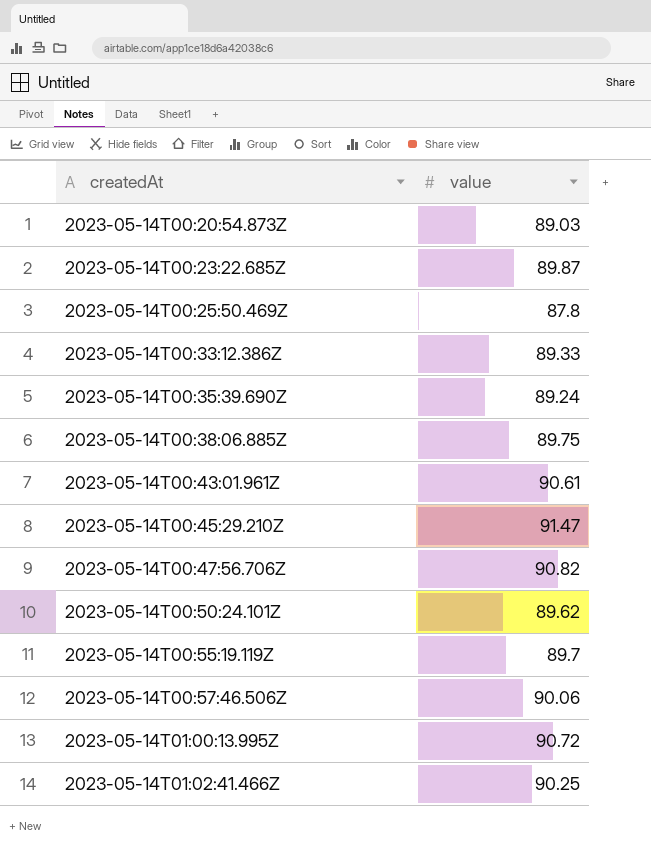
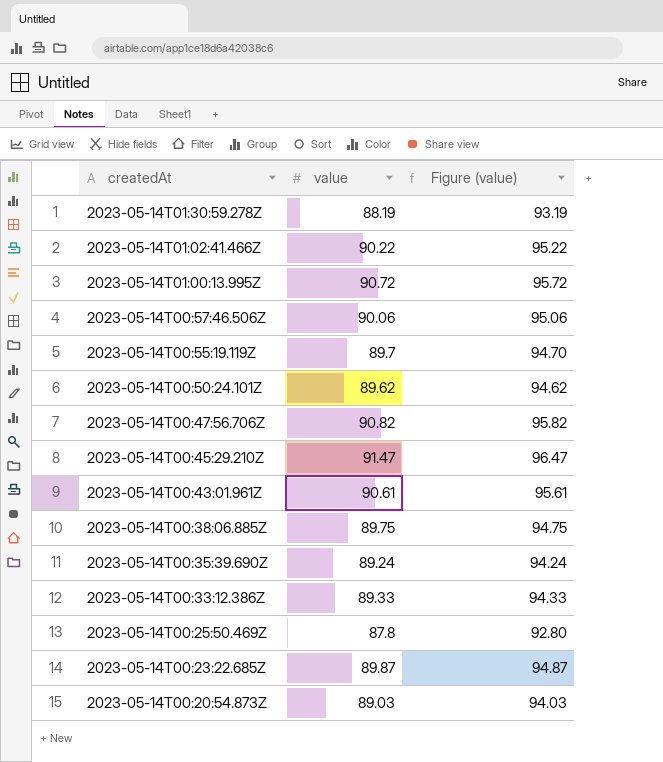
row order: createdAt ascending -> createdAt descending
column Figure (value) | formula: none -> [value] + 5
row 2023-05-14T01:30:59.278Z: none -> 88.19 | 93.19
2023-05-14T01:02:41.466Z | value: 90.25 -> 90.22

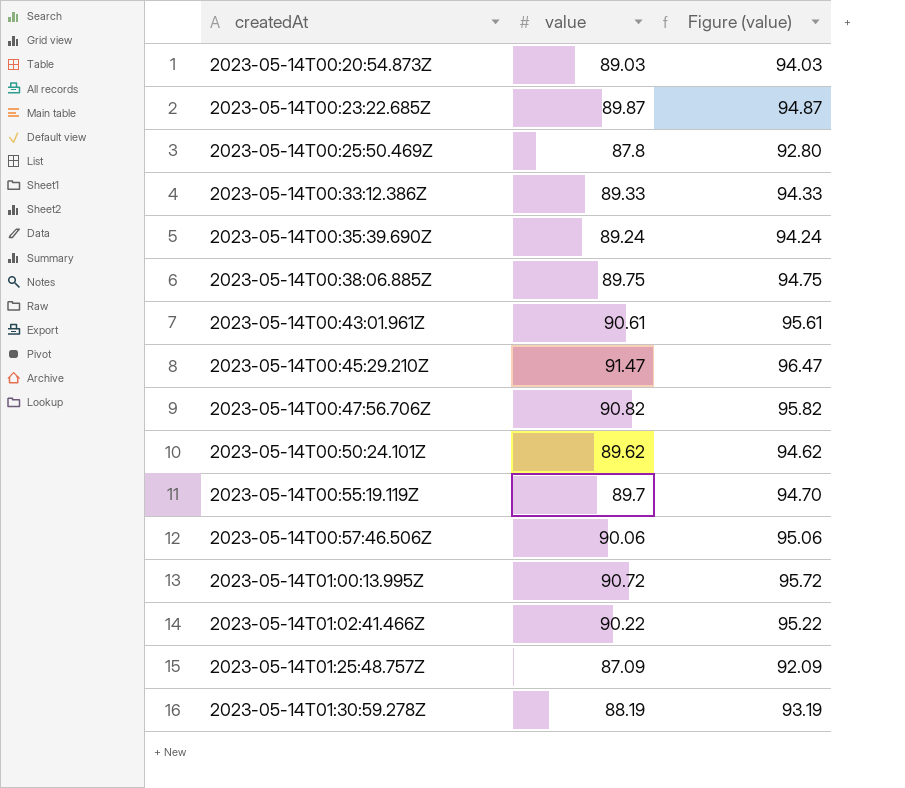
row order: createdAt descending -> createdAt ascending
row 2023-05-14T01:25:48.757Z: none -> 87.09 | 92.09

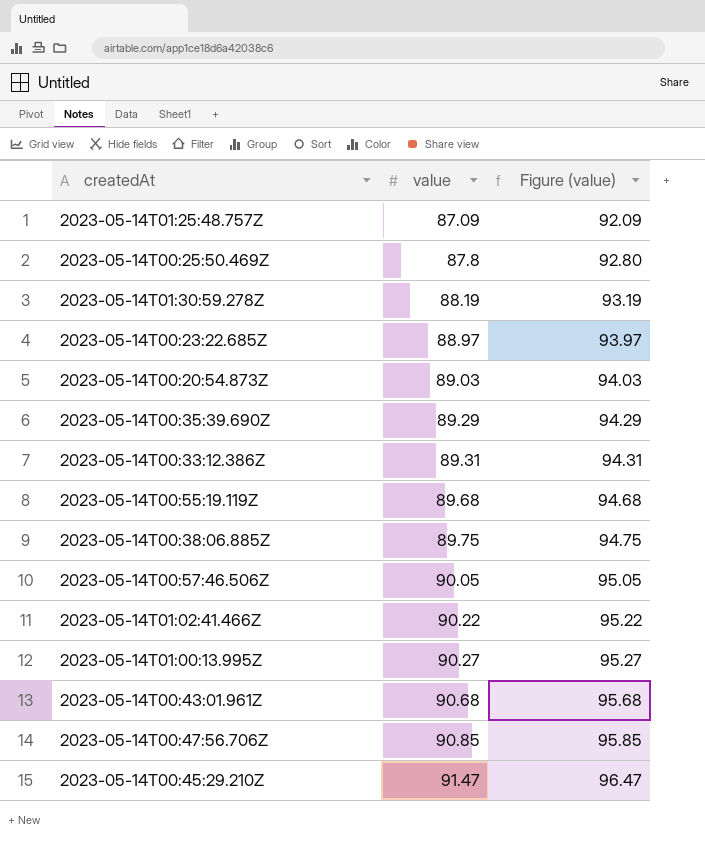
row order: createdAt ascending -> value ascending
row 2023-05-14T00:50:24.101Z: 89.62 | 94.62 -> none
2023-05-14T00:23:22.685Z | value: 89.87 -> 88.97
2023-05-14T00:23:22.685Z | Figure (value): 94.87 -> 93.97
2023-05-14T00:35:39.690Z | value: 89.24 -> 89.29
2023-05-14T00:35:39.690Z | Figure (value): 94.24 -> 94.29
2023-05-14T00:33:12.386Z | value: 89.33 -> 89.31
2023-05-14T00:33:12.386Z | Figure (value): 94.33 -> 94.31
2023-05-14T00:55:19.119Z | value: 89.7 -> 89.68
2023-05-14T00:55:19.119Z | Figure (value): 94.70 -> 94.68
2023-05-14T00:57:46.506Z | value: 90.06 -> 90.05
2023-05-14T00:57:46.506Z | Figure (value): 95.06 -> 95.05
2023-05-14T01:00:13.995Z | value: 90.72 -> 90.27
2023-05-14T01:00:13.995Z | Figure (value): 95.72 -> 95.27
2023-05-14T00:43:01.961Z | value: 90.61 -> 90.68
2023-05-14T00:43:01.961Z | Figure (value): 95.61 -> 95.68
2023-05-14T00:47:56.706Z | value: 90.82 -> 90.85
2023-05-14T00:47:56.706Z | Figure (value): 95.82 -> 95.85

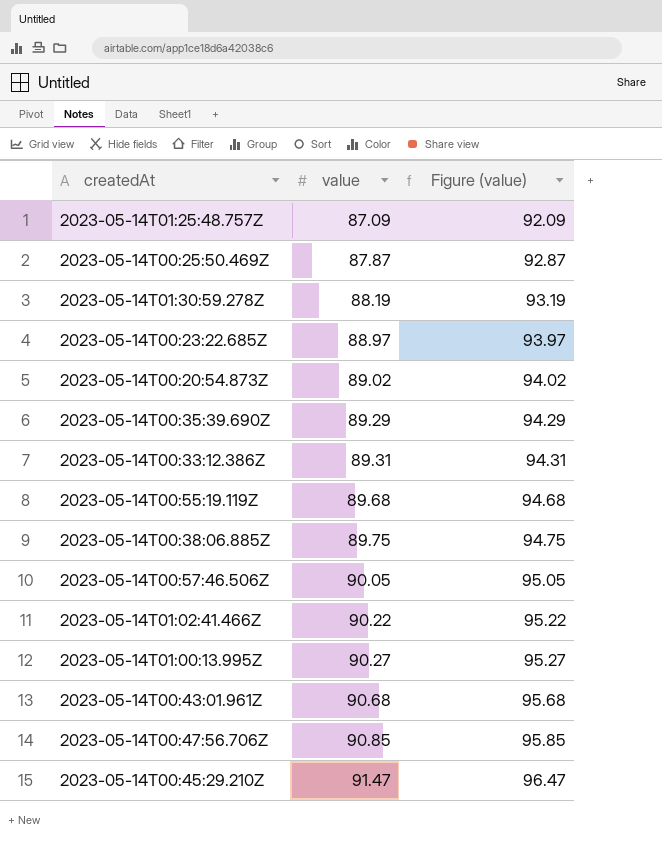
2023-05-14T00:25:50.469Z | value: 87.8 -> 87.87
2023-05-14T00:25:50.469Z | Figure (value): 92.80 -> 92.87
2023-05-14T00:20:54.873Z | value: 89.03 -> 89.02
2023-05-14T00:20:54.873Z | Figure (value): 94.03 -> 94.02

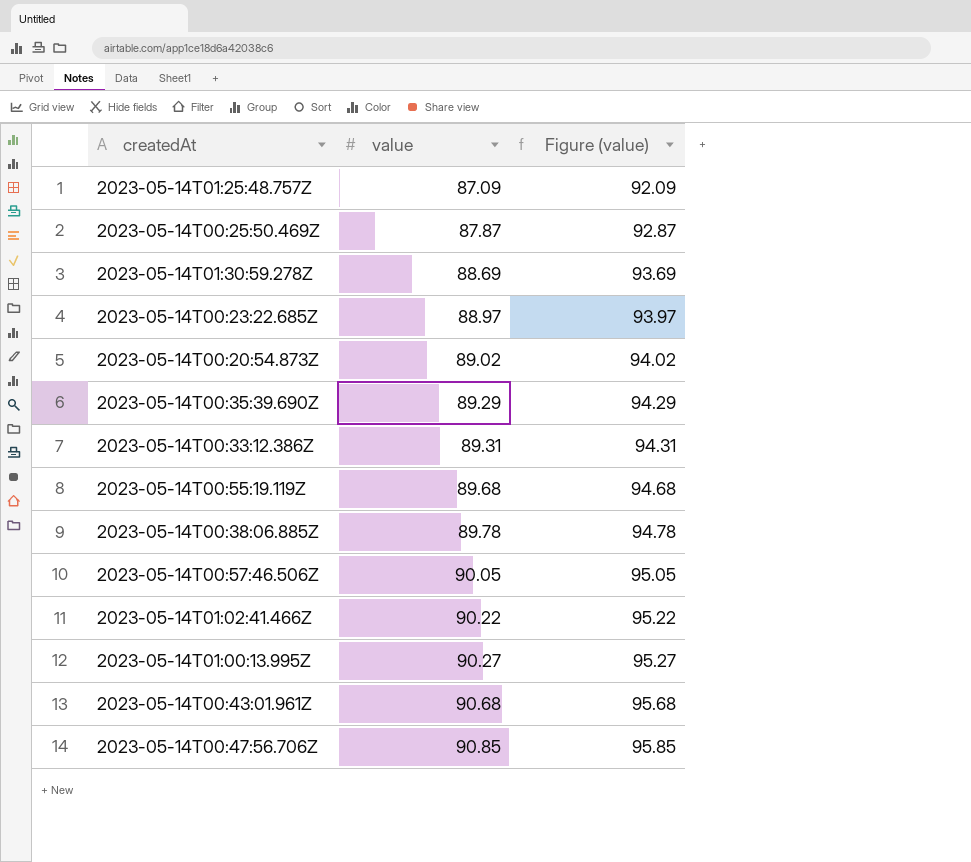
row 2023-05-14T00:45:29.210Z: 91.47 | 96.47 -> none
2023-05-14T01:30:59.278Z | value: 88.19 -> 88.69
2023-05-14T01:30:59.278Z | Figure (value): 93.19 -> 93.69
2023-05-14T00:38:06.885Z | value: 89.75 -> 89.78
2023-05-14T00:38:06.885Z | Figure (value): 94.75 -> 94.78

